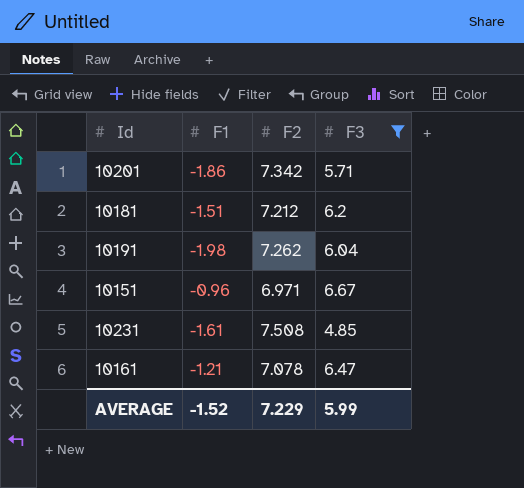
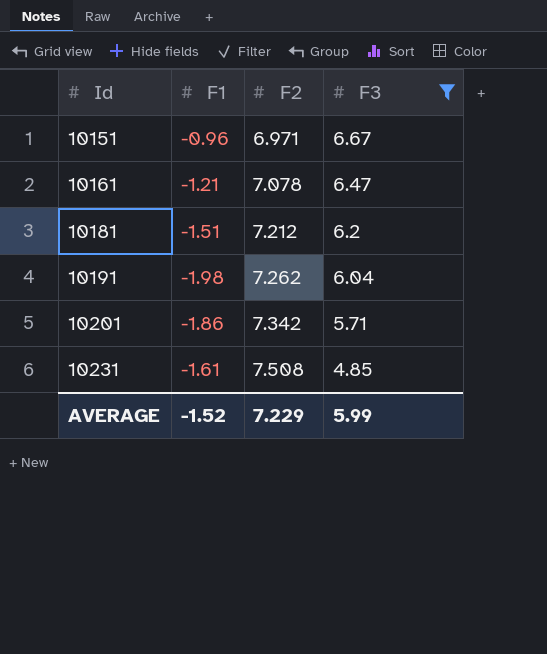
row order: none -> Id ascending

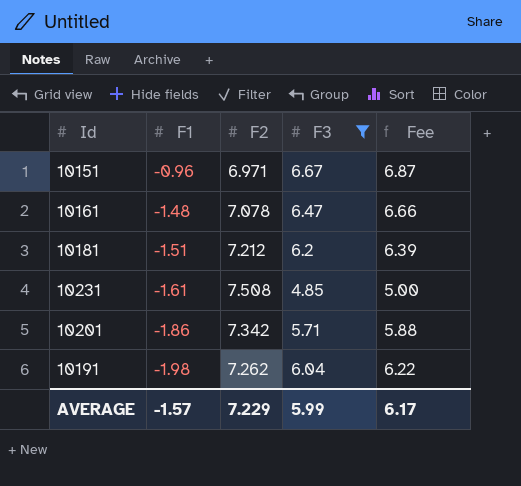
row order: Id ascending -> F1 descending
column Fee | formula: none -> [F3] * 1.03
10161 | F1: -1.21 -> -1.48
AVERAGE | F1: -1.52 -> -1.57

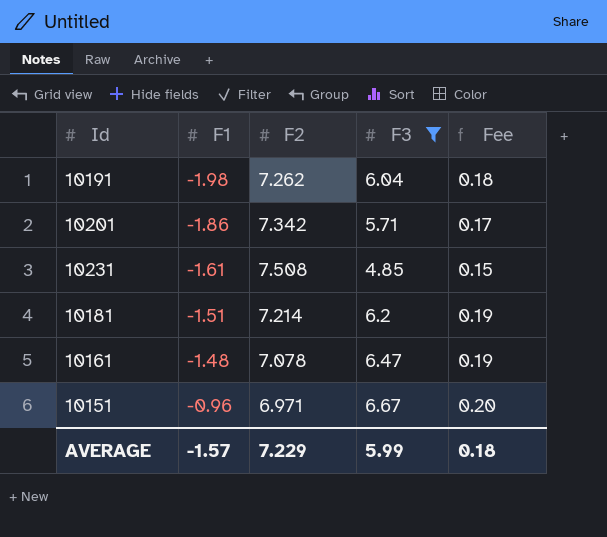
row order: F1 descending -> F1 ascending
column Fee | formula: [F3] * 1.03 -> [F3] * 0.03
10181 | F2: 7.212 -> 7.214
AVERAGE | Fee: 6.17 -> 0.18

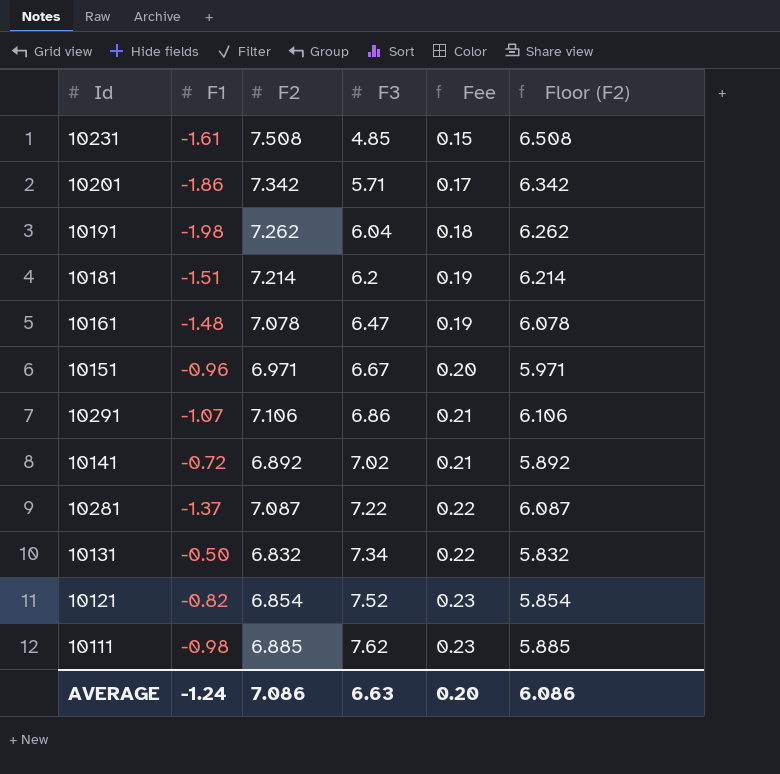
filter: F3 <= 6.67 -> none
row order: F1 ascending -> F3 ascending
column Floor (F2) | formula: none -> [F2] - 1
AVERAGE | F1: -1.57 -> -1.24
AVERAGE | F2: 7.229 -> 7.086
AVERAGE | F3: 5.99 -> 6.63
AVERAGE | Fee: 0.18 -> 0.20

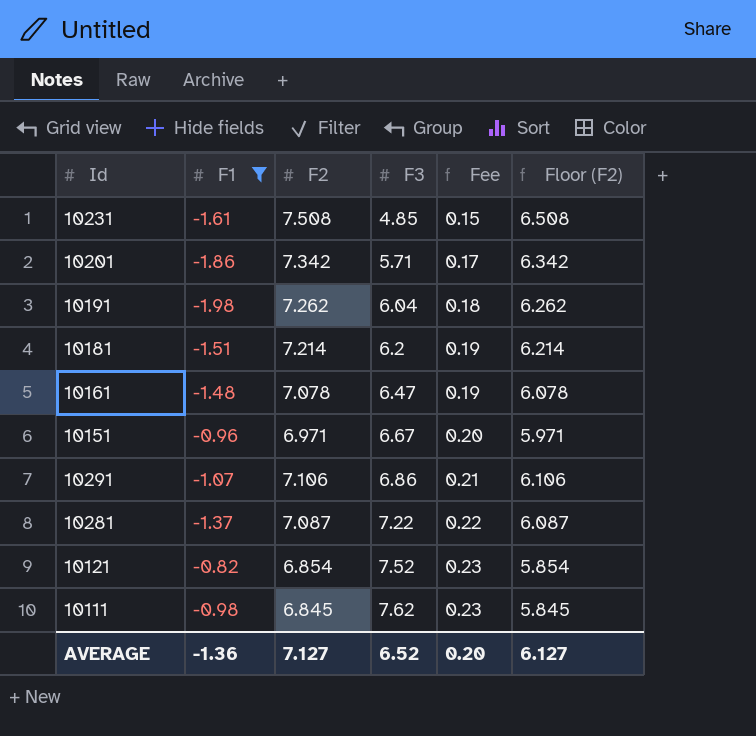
filter: none -> F1 <= -0.82
10111 | F2: 6.885 -> 6.845
10111 | Floor (F2): 5.885 -> 5.845
AVERAGE | F1: -1.24 -> -1.36
AVERAGE | F2: 7.086 -> 7.127
AVERAGE | F3: 6.63 -> 6.52
AVERAGE | Floor (F2): 6.086 -> 6.127

